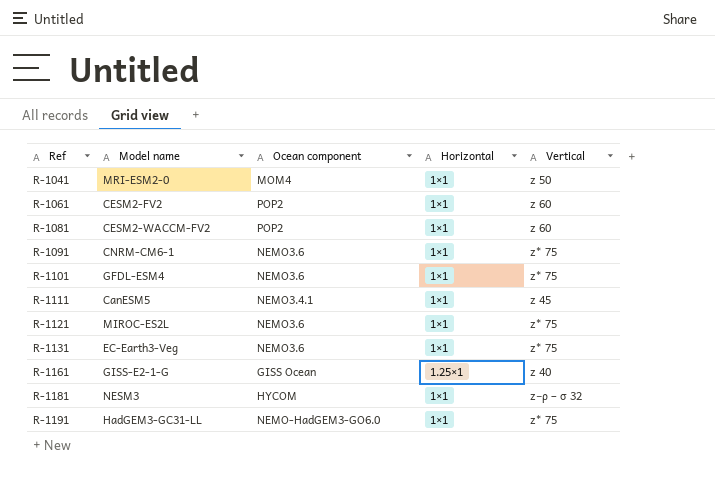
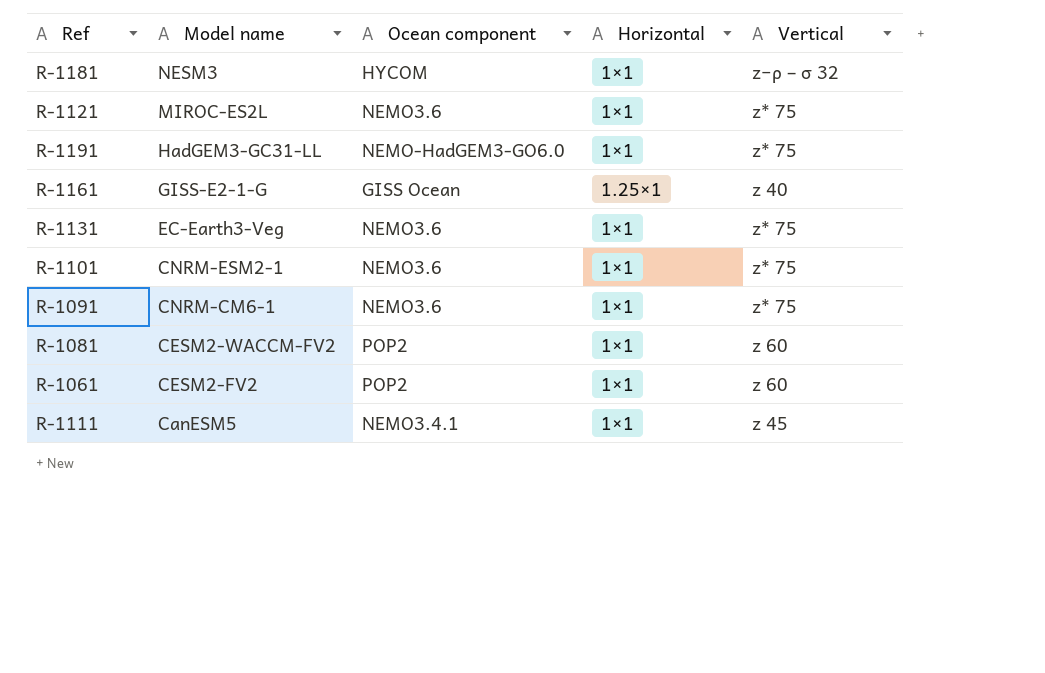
row order: Ref ascending -> Model name descending
row R-1041: MRI-ESM2-0 | MOM4 | 1×1 | z 50 -> none
R-1101 | Model name: GFDL-ESM4 -> CNRM-ESM2-1

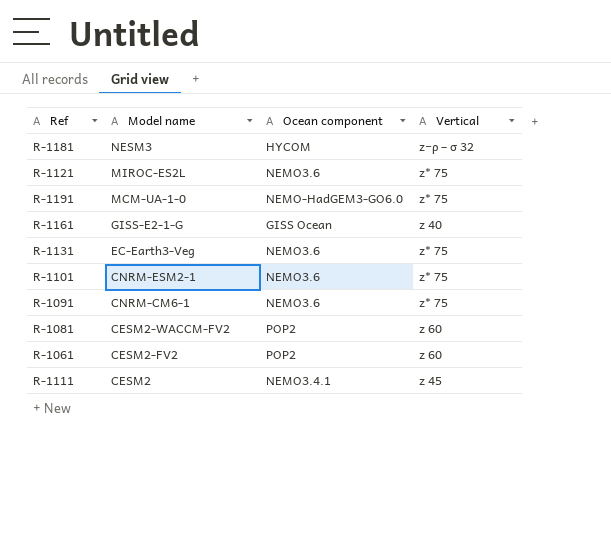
column Horizontal | position: 4 -> none
R-1191 | Model name: HadGEM3-GC31-LL -> MCM-UA-1-0
R-1111 | Model name: CanESM5 -> CESM2

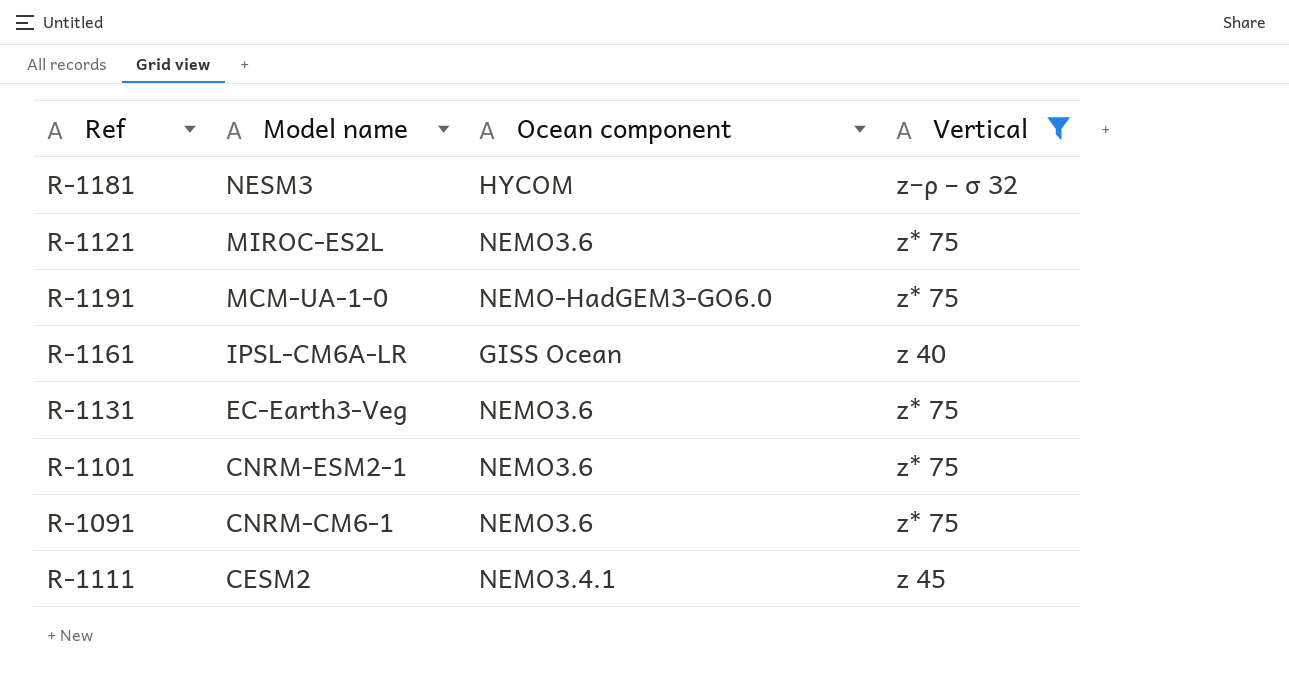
filter: none -> Vertical != z 60
R-1161 | Model name: GISS-E2-1-G -> IPSL-CM6A-LR

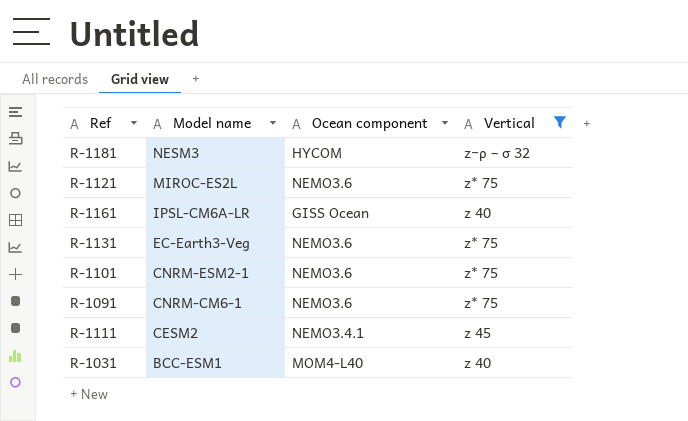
row R-1191: MCM-UA-1-0 | NEMO-HadGEM3-GO6.0 | z* 75 -> none
row R-1031: none -> BCC-ESM1 | MOM4-L40 | z 40

